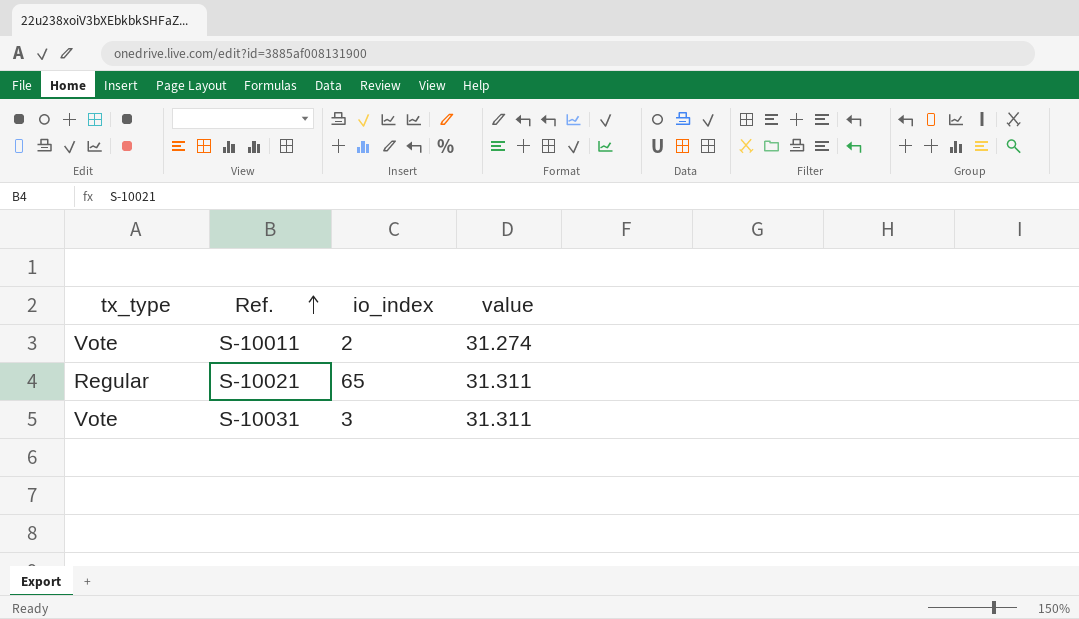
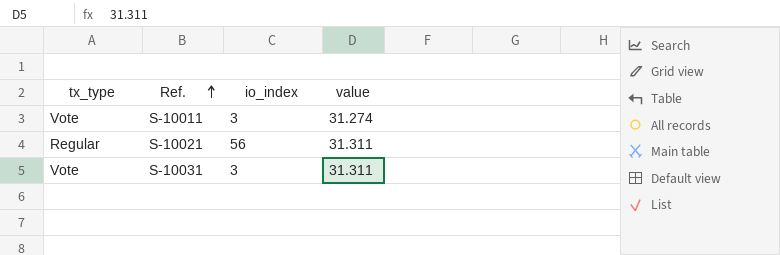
S-10011 | io_index: 2 -> 3
S-10021 | io_index: 65 -> 56

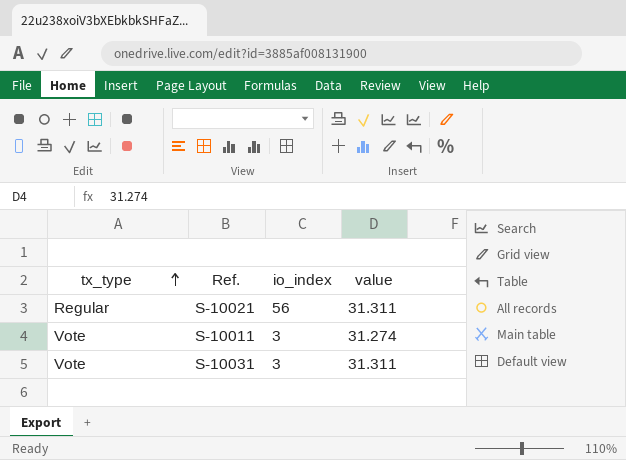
row order: Ref. ascending -> tx_type ascending

